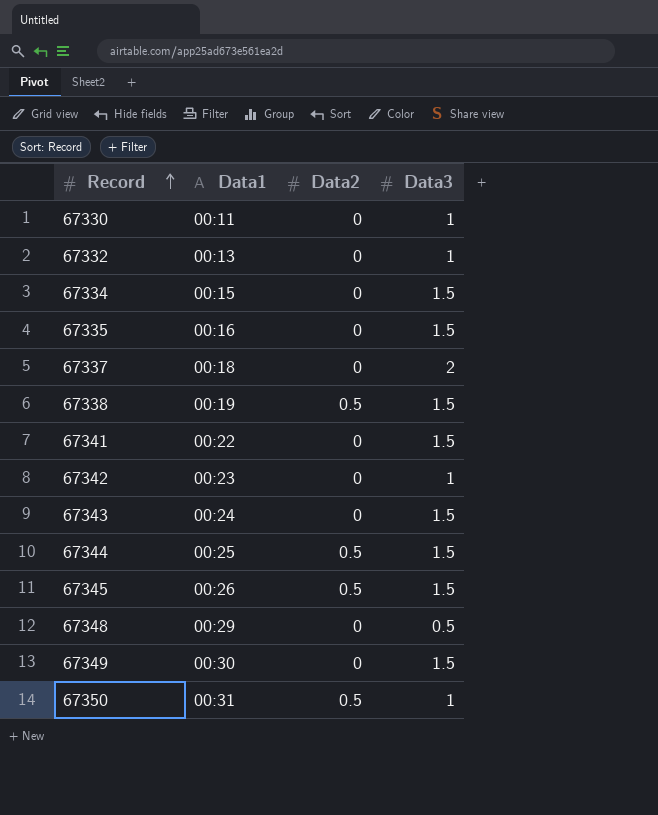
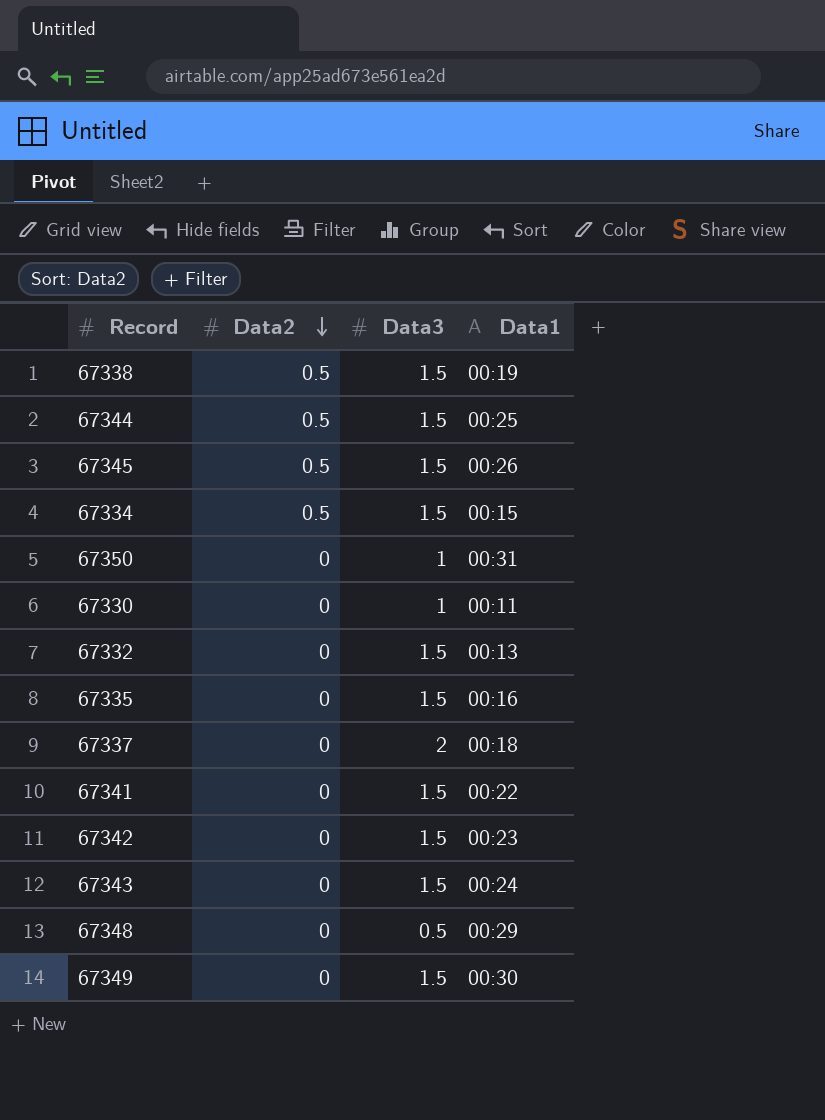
row order: Record ascending -> Data2 descending
column Data1 | position: 2 -> 4
67334 | Data2: 0 -> 0.5
67350 | Data2: 0.5 -> 0
67332 | Data3: 1 -> 1.5
67342 | Data3: 1 -> 1.5

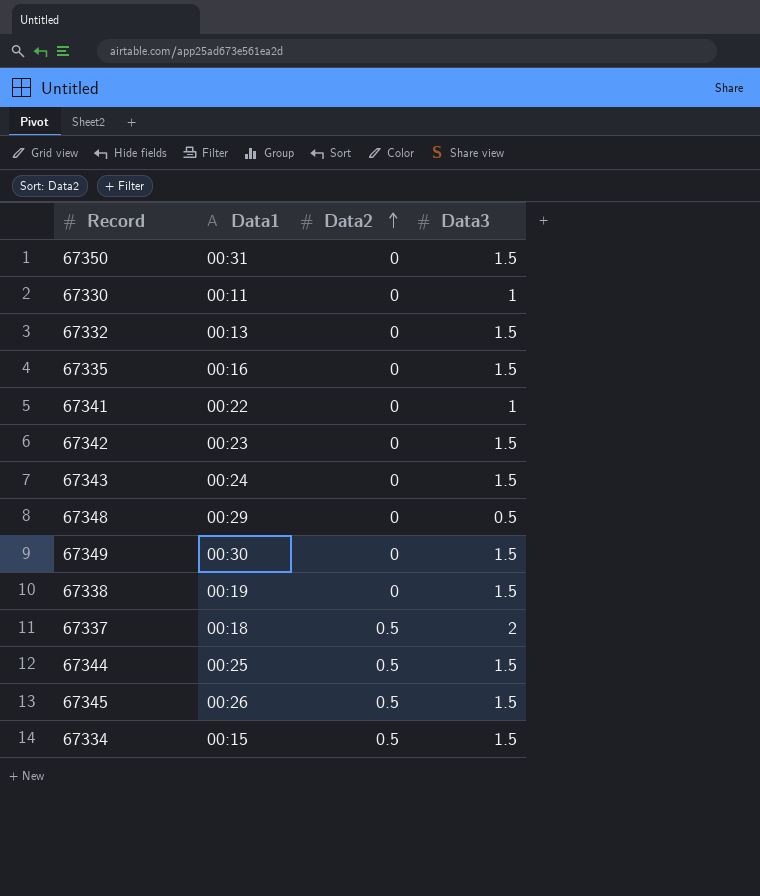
row order: Data2 descending -> Data2 ascending
column Data1 | position: 4 -> 2
67350 | Data3: 1 -> 1.5
67341 | Data3: 1.5 -> 1
67338 | Data2: 0.5 -> 0
67337 | Data2: 0 -> 0.5

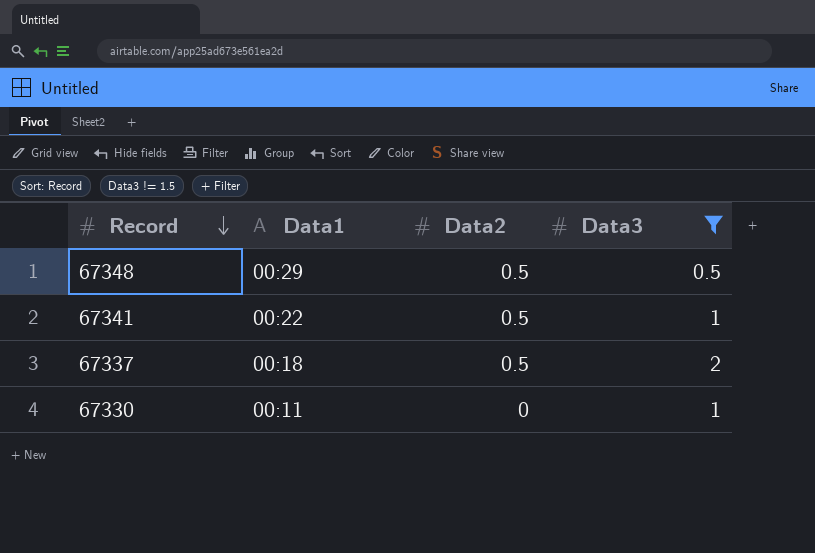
filter: none -> Data3 != 1.5
row order: Data2 ascending -> Record descending
67348 | Data2: 0 -> 0.5
67341 | Data2: 0 -> 0.5

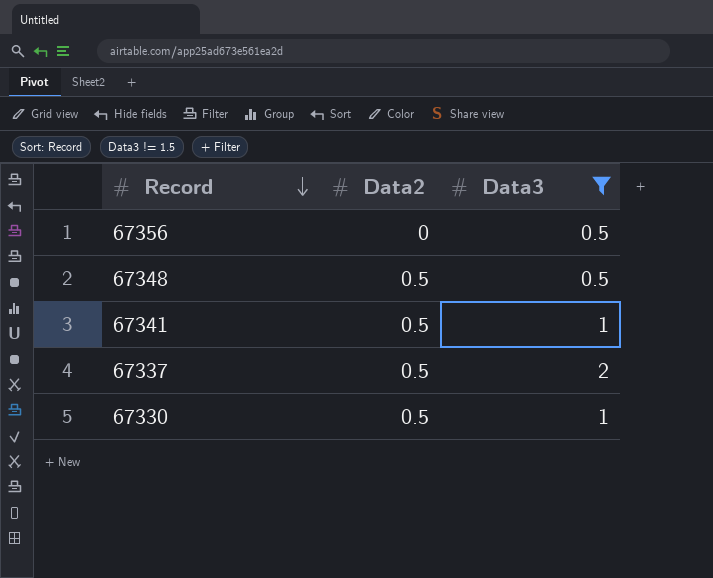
column Data1 | position: 2 -> none
row 67356: none -> 0 | 0.5
67330 | Data2: 0 -> 0.5

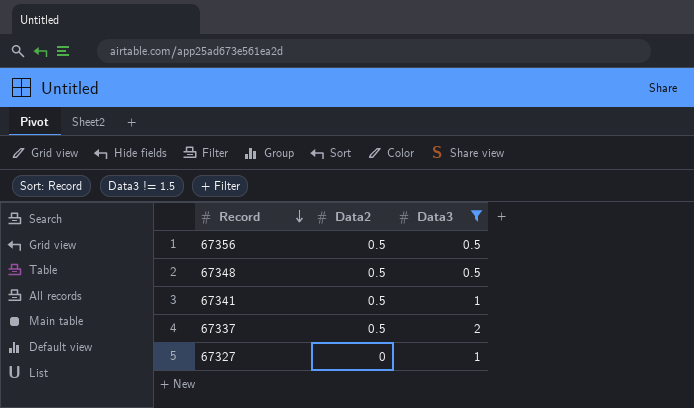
row 67330: 0.5 | 1 -> none
67356 | Data2: 0 -> 0.5
row 67327: none -> 0 | 1

